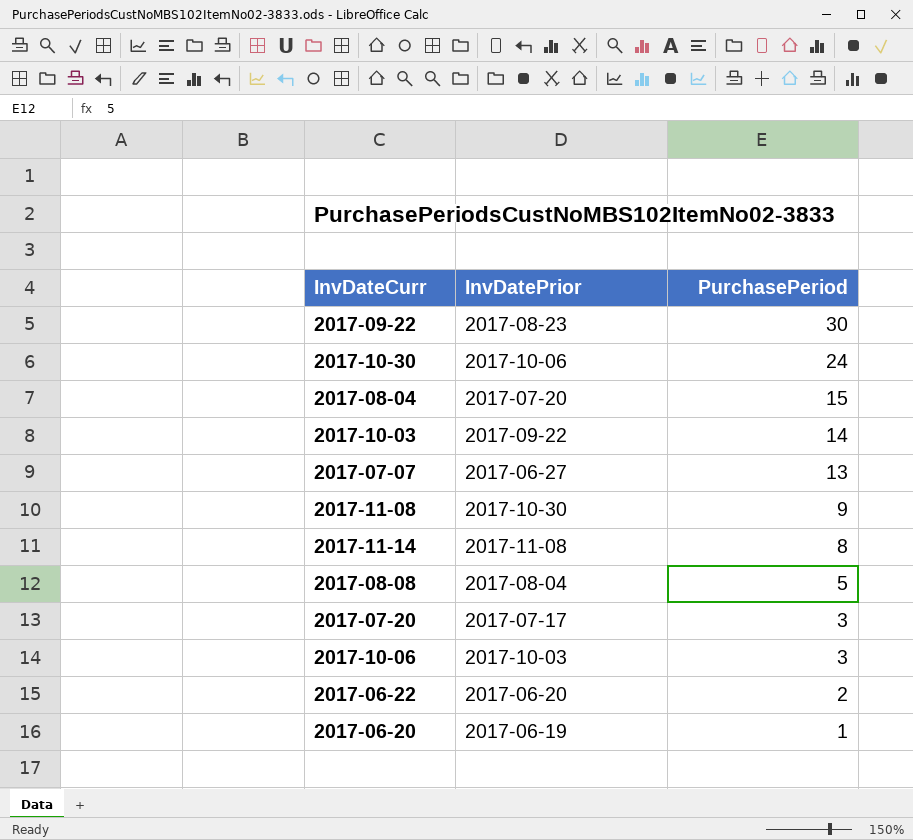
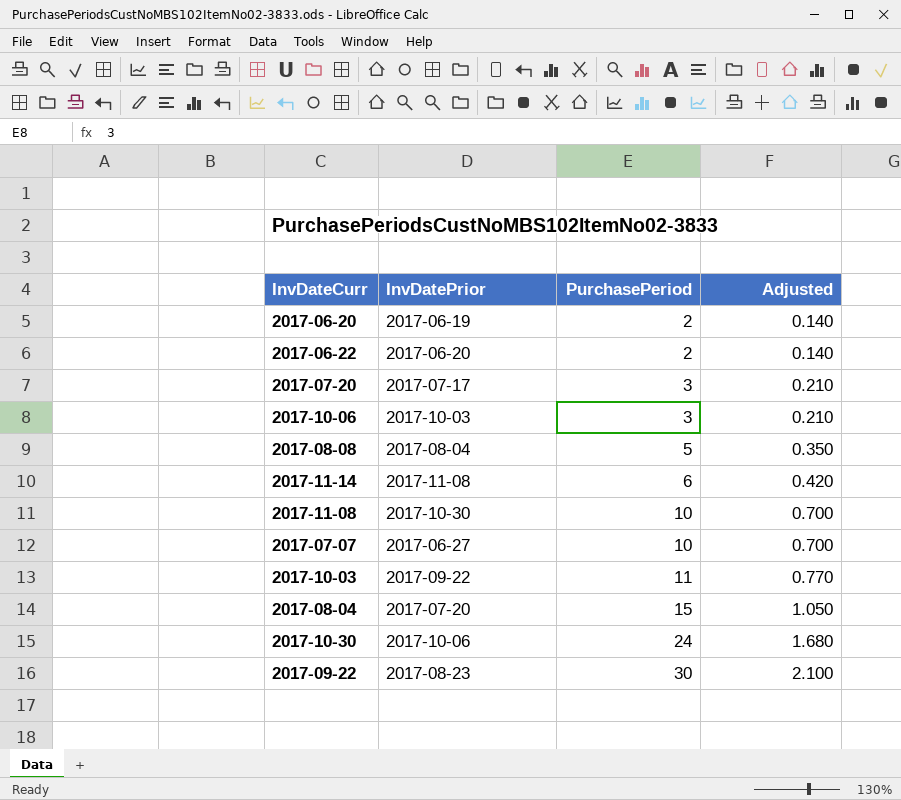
row order: PurchasePeriod descending -> PurchasePeriod ascending
column Adjusted | formula: none -> [PurchasePeriod] * 0.07
2017-06-20 | PurchasePeriod: 1 -> 2
2017-11-14 | PurchasePeriod: 8 -> 6
2017-11-08 | PurchasePeriod: 9 -> 10
2017-07-07 | PurchasePeriod: 13 -> 10
2017-10-03 | PurchasePeriod: 14 -> 11

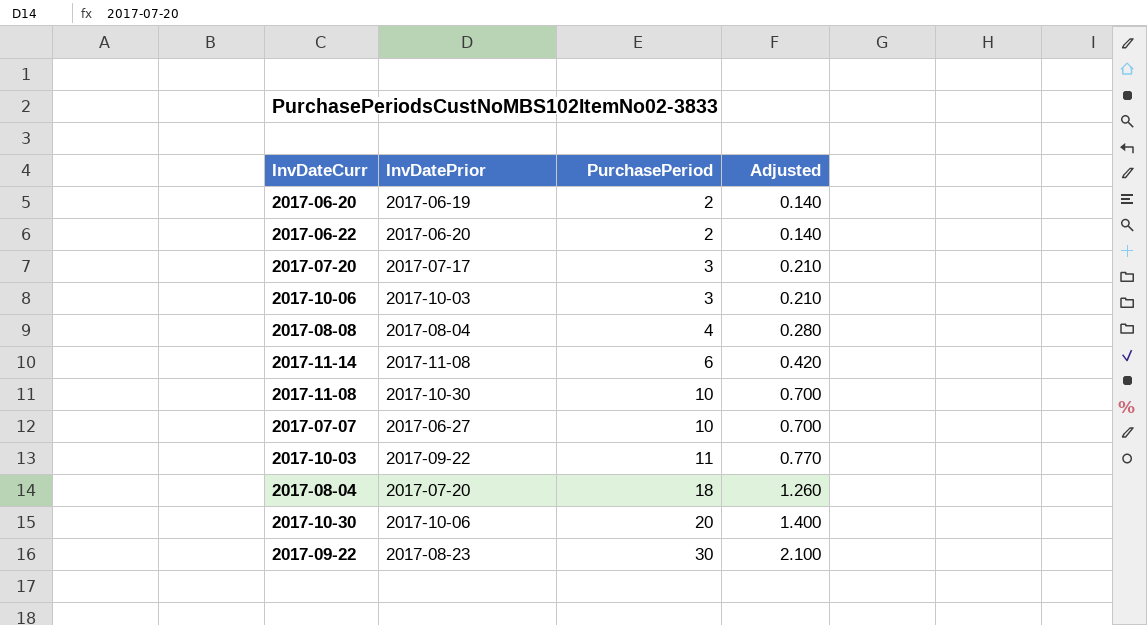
2017-08-08 | PurchasePeriod: 5 -> 4
2017-08-08 | Adjusted: 0.350 -> 0.280
2017-08-04 | PurchasePeriod: 15 -> 18
2017-08-04 | Adjusted: 1.050 -> 1.260
2017-10-30 | PurchasePeriod: 24 -> 20
2017-10-30 | Adjusted: 1.680 -> 1.400

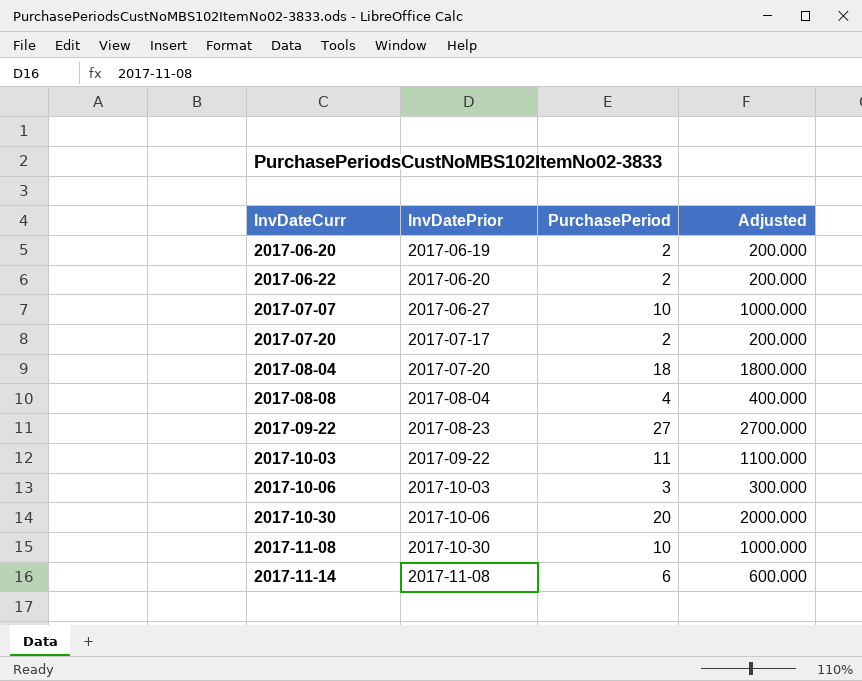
row order: PurchasePeriod ascending -> InvDateCurr ascending
column Adjusted | formula: [PurchasePeriod] * 0.07 -> [PurchasePeriod] * 100
2017-07-20 | PurchasePeriod: 3 -> 2
2017-09-22 | PurchasePeriod: 30 -> 27

